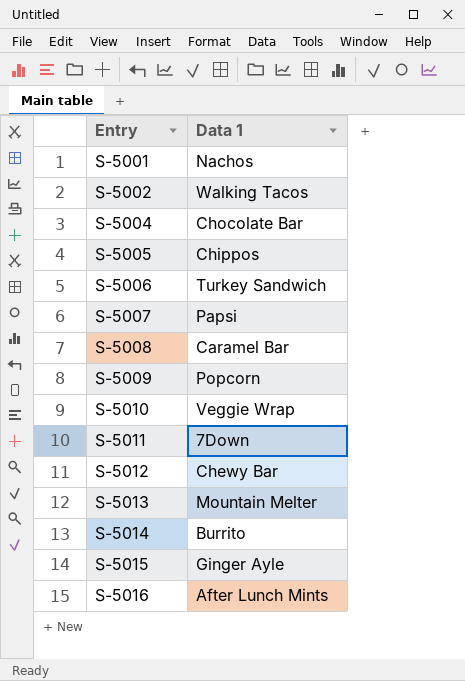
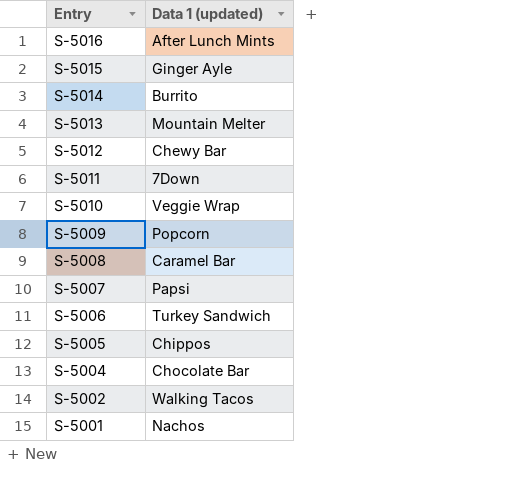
row order: Entry ascending -> Entry descending
column name: Data 1 -> Data 1 (updated)

